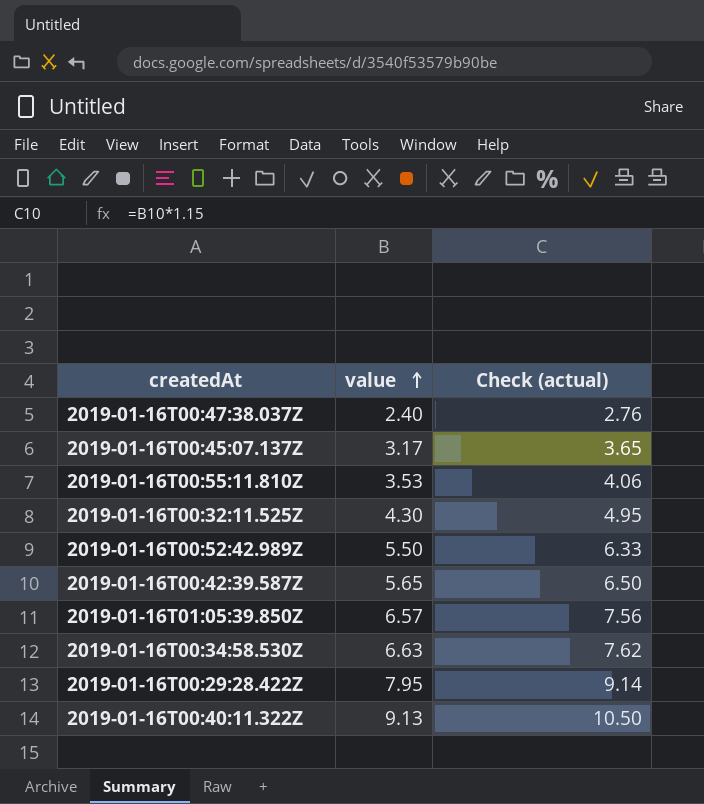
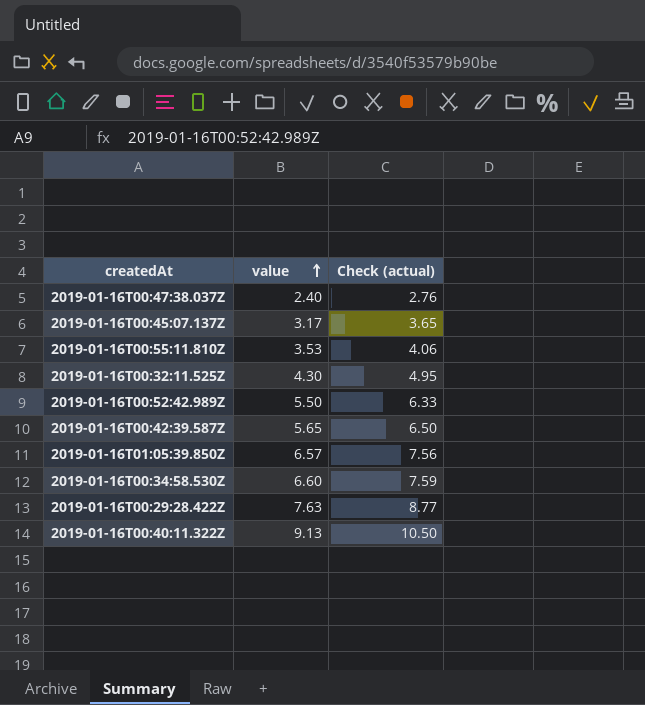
2019-01-16T00:34:58.530Z | value: 6.63 -> 6.60
2019-01-16T00:34:58.530Z | Check (actual): 7.62 -> 7.59
2019-01-16T00:29:28.422Z | value: 7.95 -> 7.63
2019-01-16T00:29:28.422Z | Check (actual): 9.14 -> 8.77

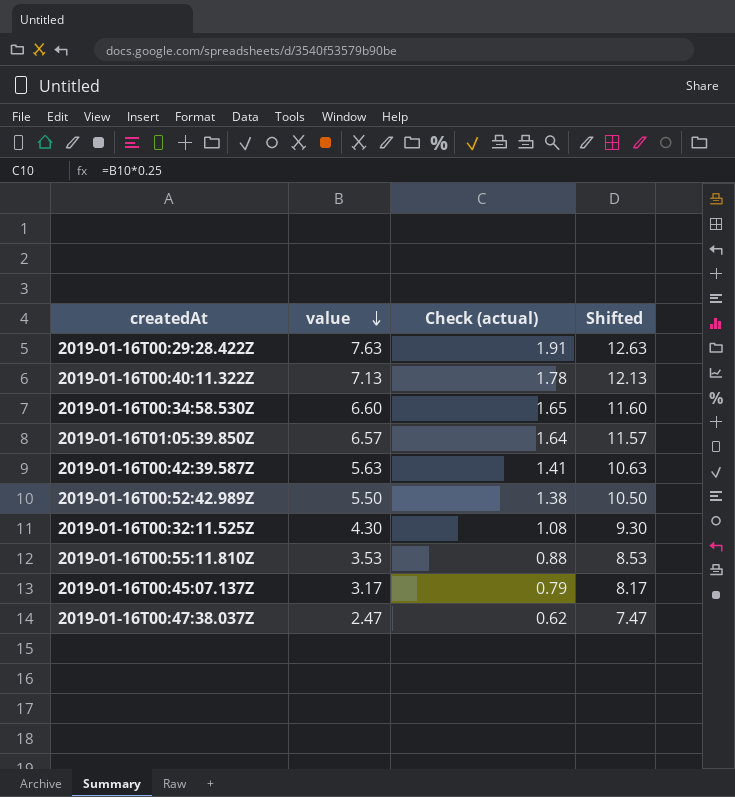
row order: value ascending -> value descending
column Check (actual) | formula: [value] * 1.15 -> [value] * 0.25
column Shifted | formula: none -> [value] + 5
2019-01-16T00:40:11.322Z | value: 9.13 -> 7.13
2019-01-16T00:42:39.587Z | value: 5.65 -> 5.63
2019-01-16T00:47:38.037Z | value: 2.40 -> 2.47

